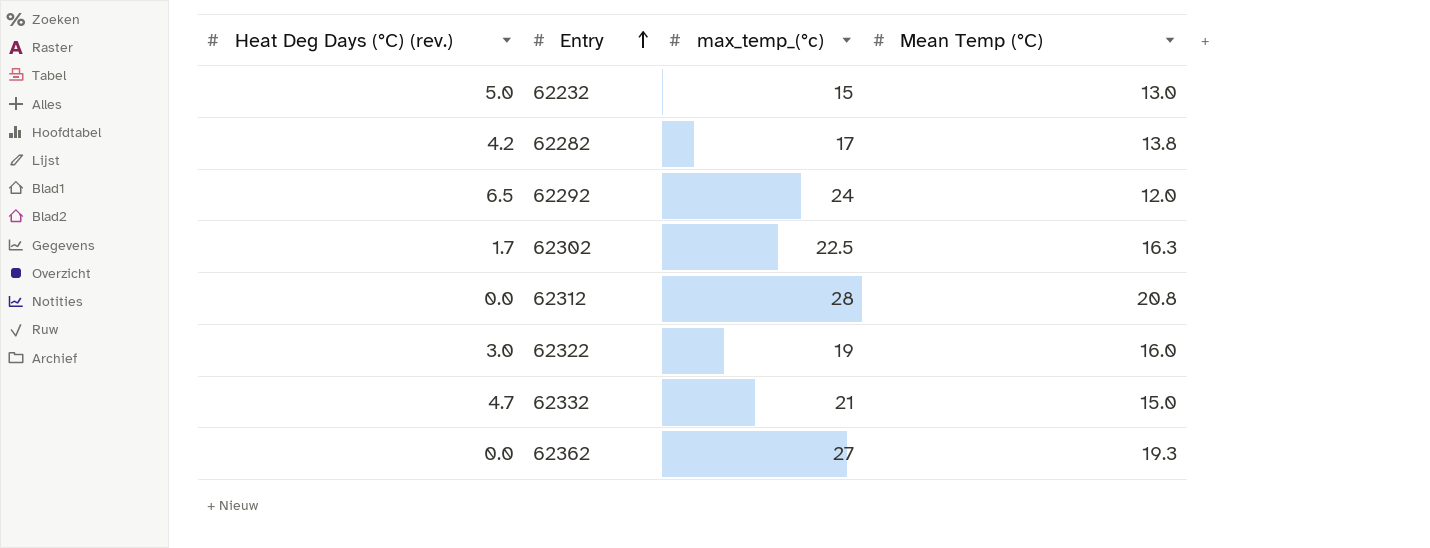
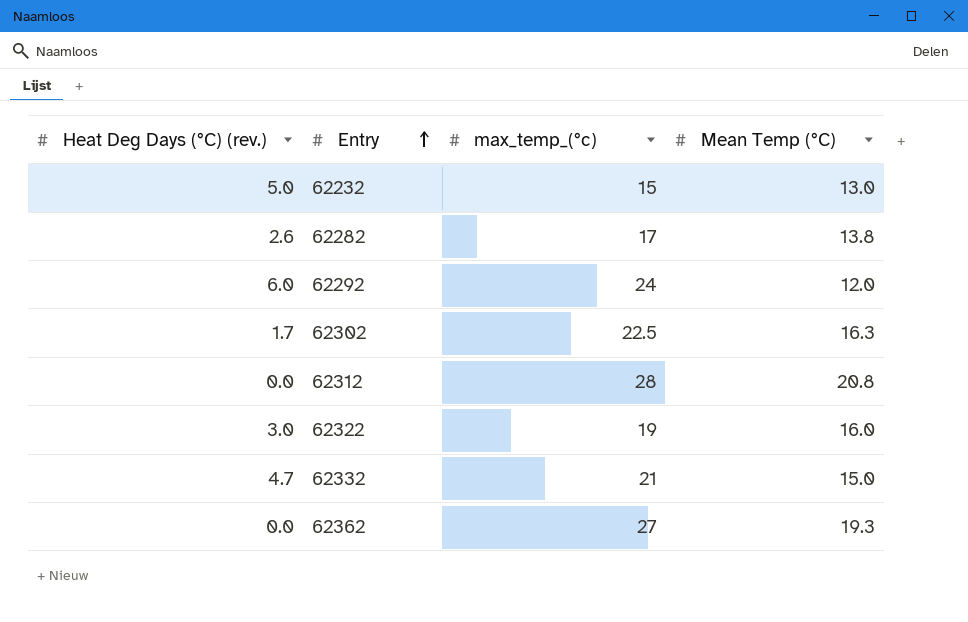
62282 | Heat Deg Days (°C) (rev.): 4.2 -> 2.6
62292 | Heat Deg Days (°C) (rev.): 6.5 -> 6.0

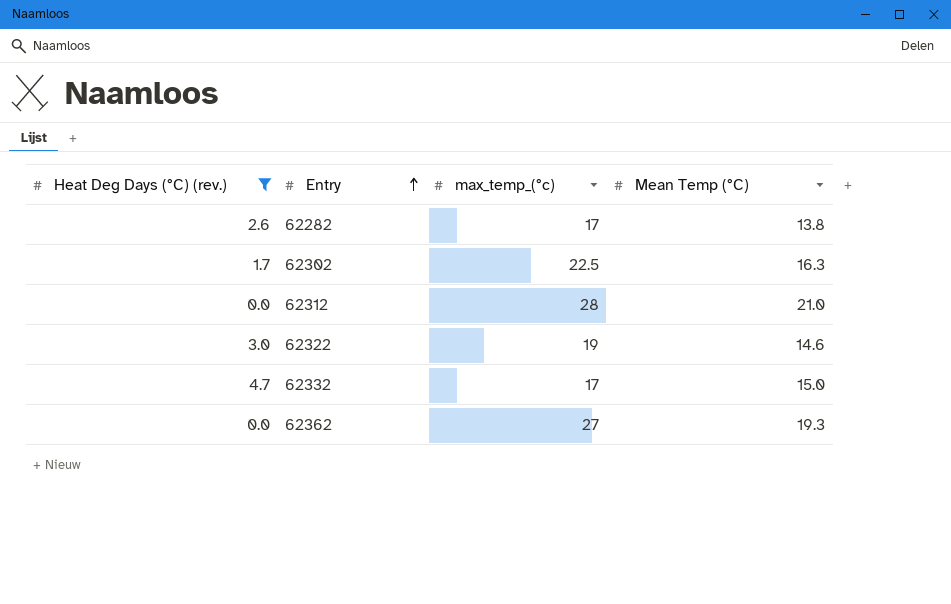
filter: none -> Heat Deg Days (°C) (rev.) <= 4.7
62312 | Mean Temp (°C): 20.8 -> 21.0
62322 | Mean Temp (°C): 16.0 -> 14.6
62332 | max_temp_(°c): 21 -> 17

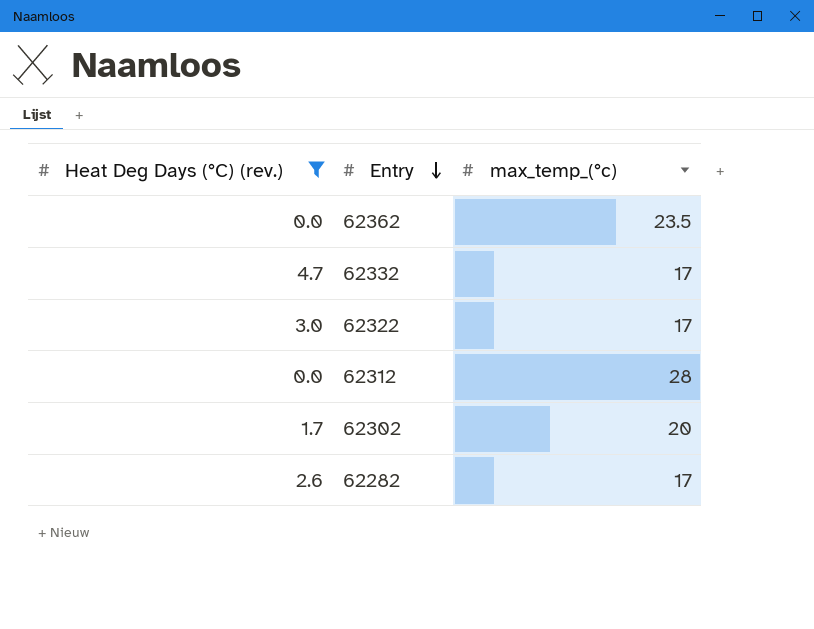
row order: Entry ascending -> Entry descending
column Mean Temp (°C) | position: 4 -> none
62362 | max_temp_(°c): 27 -> 23.5
62322 | max_temp_(°c): 19 -> 17
62302 | max_temp_(°c): 22.5 -> 20

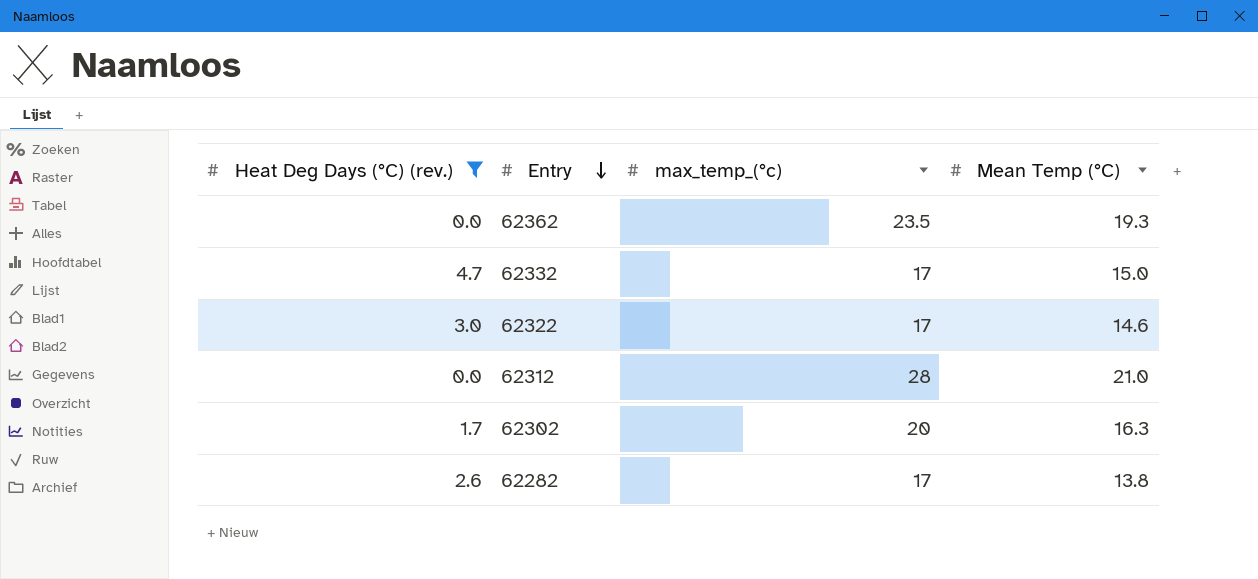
column Mean Temp (°C) | position: none -> 4

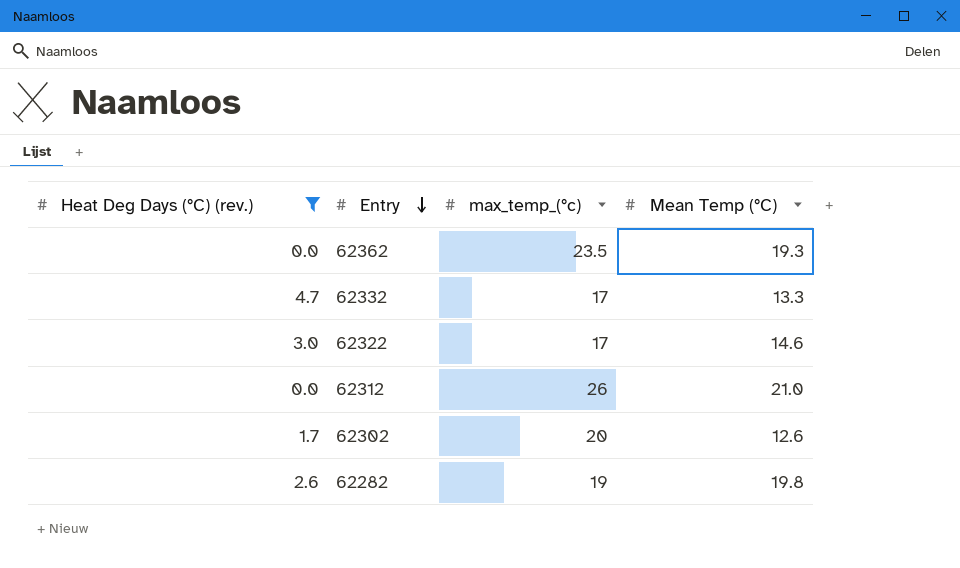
62332 | Mean Temp (°C): 15.0 -> 13.3
62312 | max_temp_(°c): 28 -> 26
62302 | Mean Temp (°C): 16.3 -> 12.6
62282 | max_temp_(°c): 17 -> 19
62282 | Mean Temp (°C): 13.8 -> 19.8

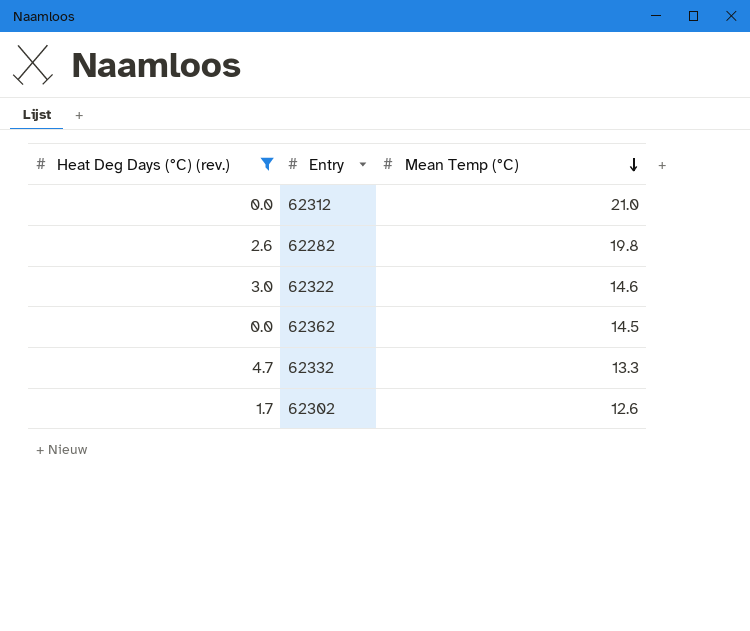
row order: Entry descending -> Mean Temp (°C) descending
column max_temp_(°c) | position: 3 -> none
62362 | Mean Temp (°C): 19.3 -> 14.5

